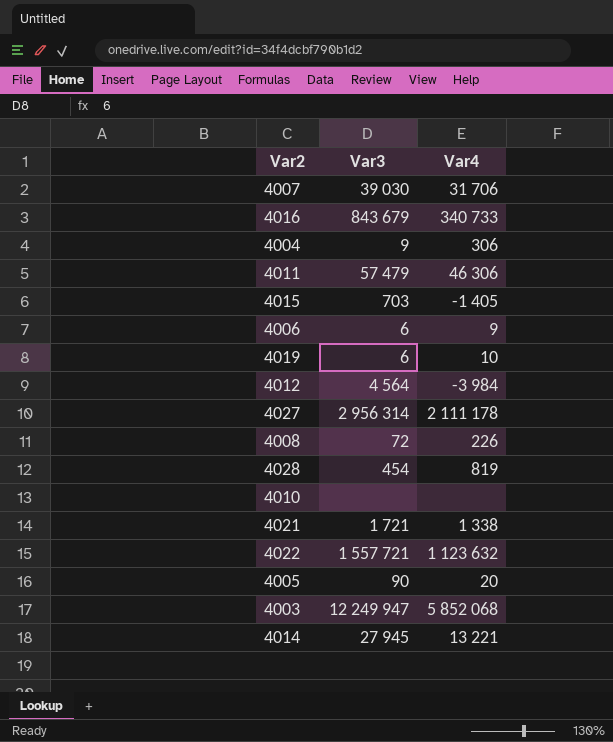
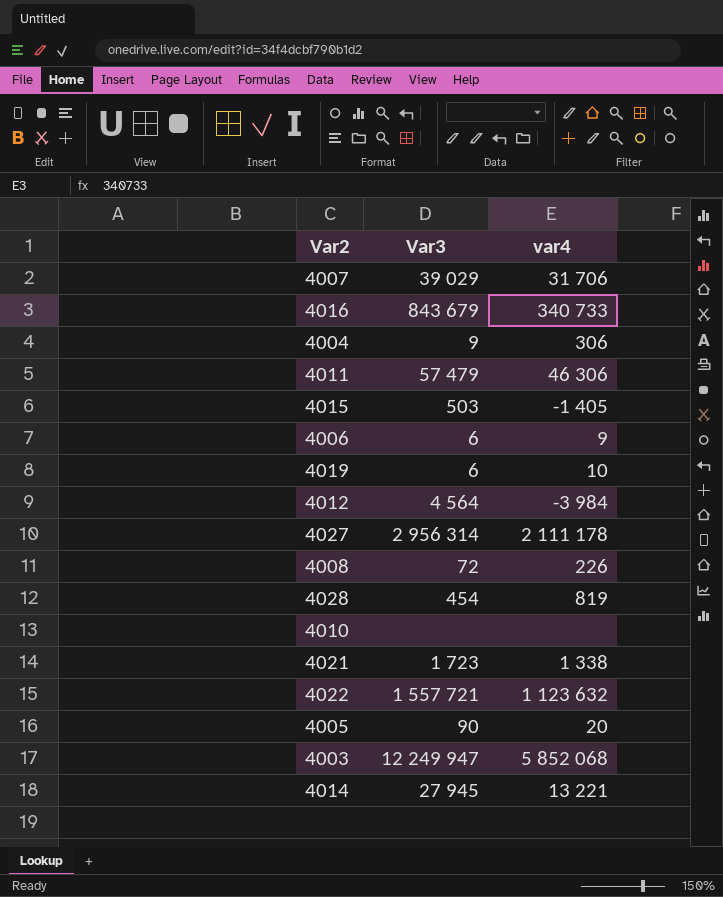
column name: Var4 -> var4
4007 | Var3: 39 030 -> 39 029
4015 | Var3: 703 -> 503
4021 | Var3: 1 721 -> 1 723

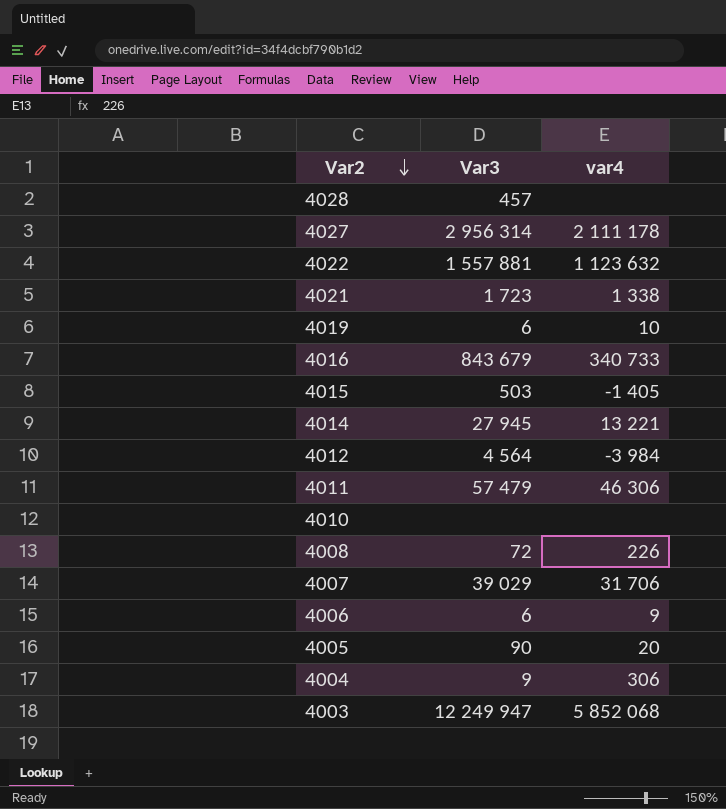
row order: none -> Var2 descending
4028 | Var3: 454 -> 457
4028 | var4: 819 -> none
4022 | Var3: 1 557 721 -> 1 557 881

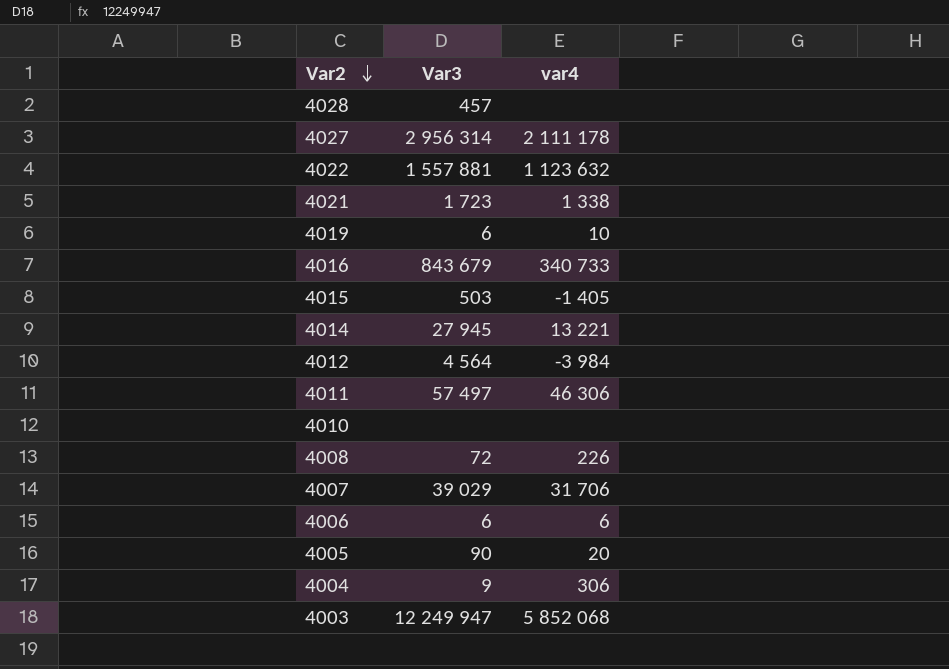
4011 | Var3: 57 479 -> 57 497
4006 | var4: 9 -> 6

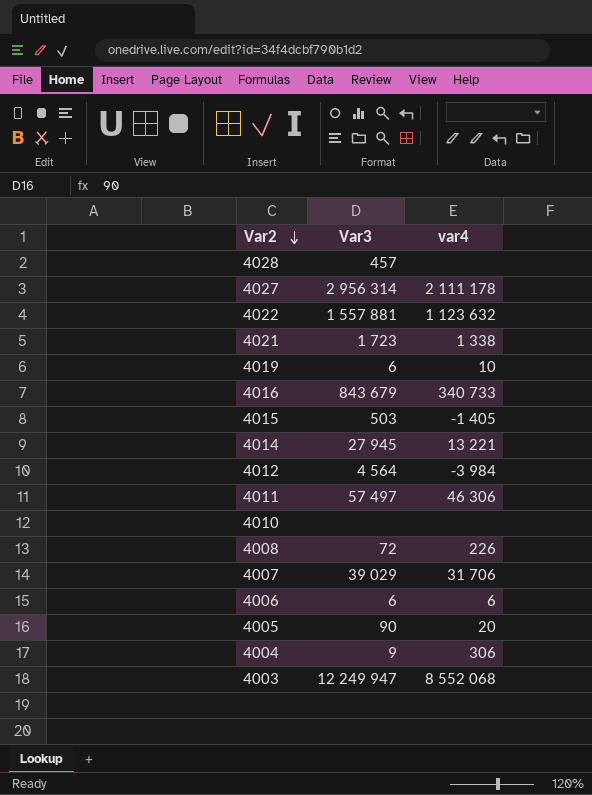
4003 | var4: 5 852 068 -> 8 552 068

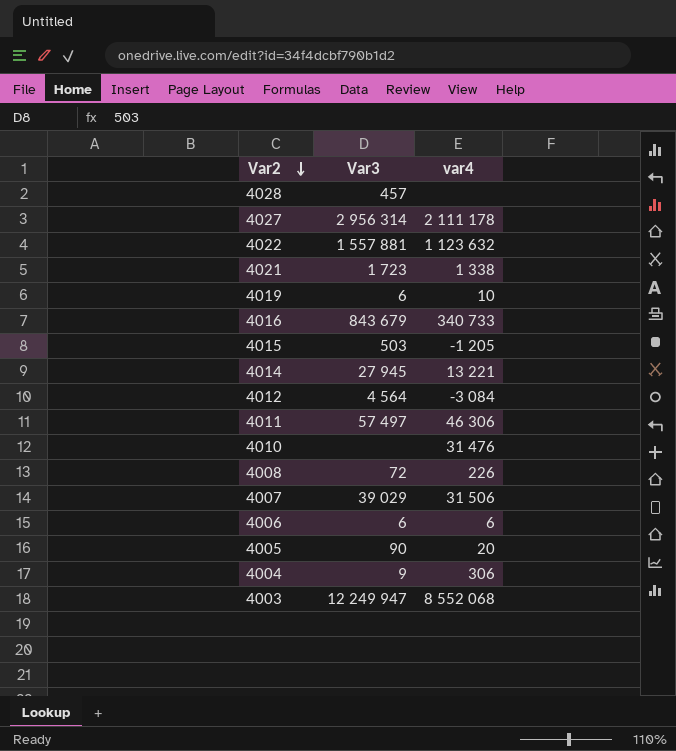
4015 | var4: -1 405 -> -1 205
4012 | var4: -3 984 -> -3 084
4010 | var4: none -> 31 476
4007 | var4: 31 706 -> 31 506

